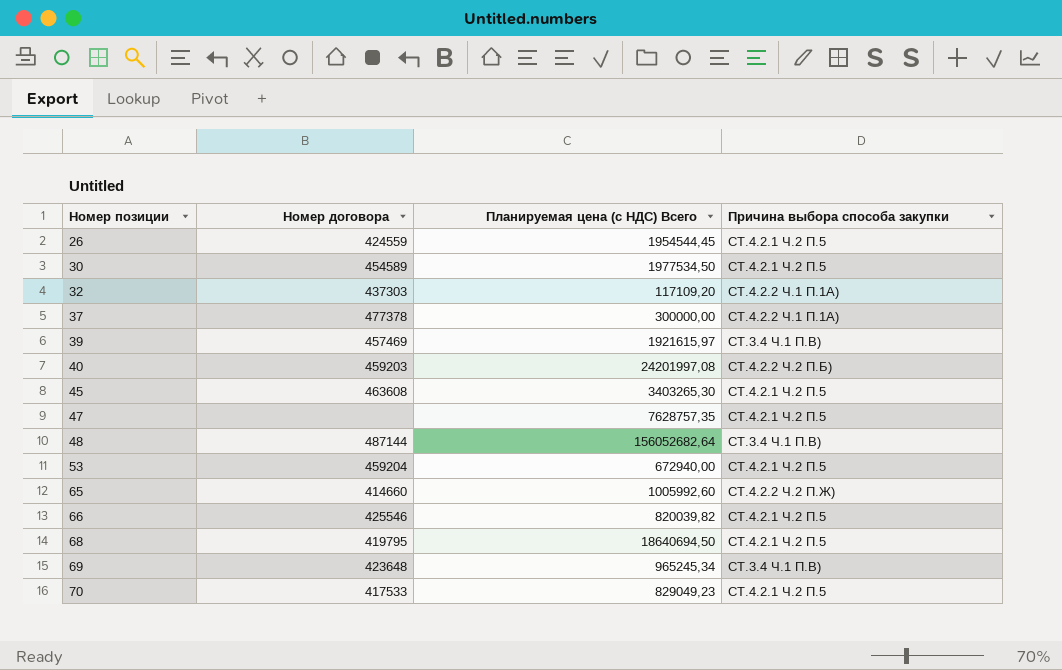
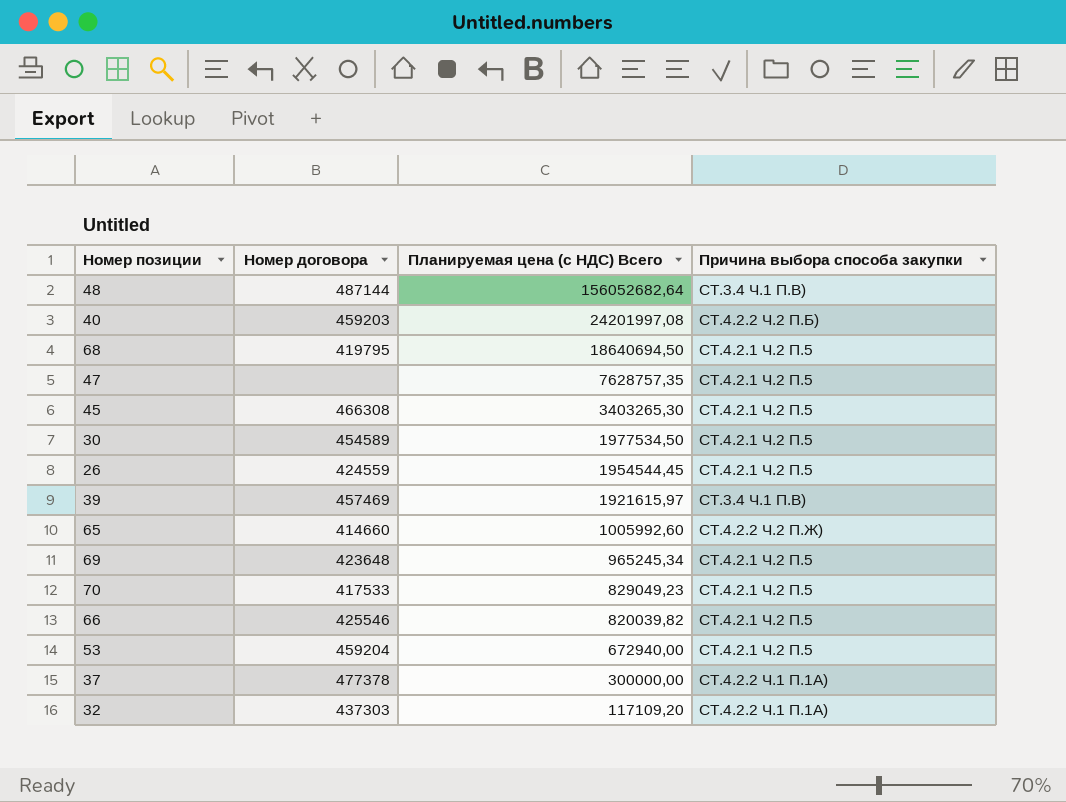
row order: Номер позиции ascending -> Планируемая цена (с НДС) Всего descending
45 | Номер договора: 463608 -> 466308
69 | Причина выбора способа закупки: СТ.3.4 Ч.1 П.В) -> СТ.4.2.1 Ч.2 П.5

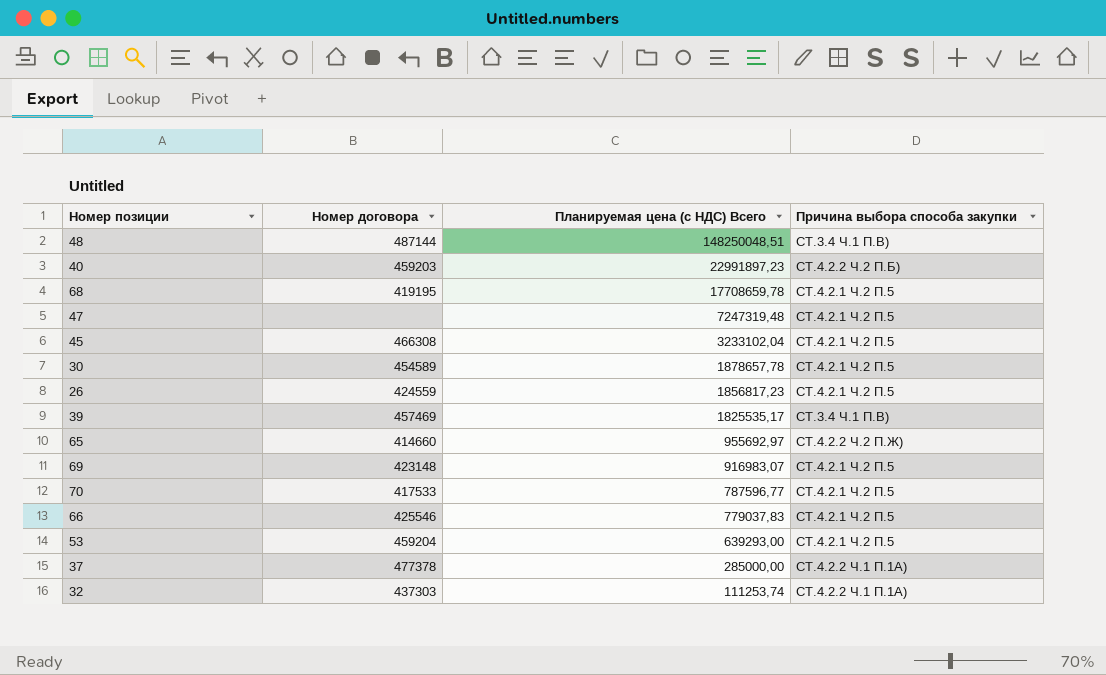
48 | Планируемая цена (с НДС) Всего: 156052682,64 -> 148250048,51
40 | Планируемая цена (с НДС) Всего: 24201997,08 -> 22991897,23
68 | Номер договора: 419795 -> 419195
68 | Планируемая цена (с НДС) Всего: 18640694,50 -> 17708659,78
47 | Планируемая цена (с НДС) Всего: 7628757,35 -> 7247319,48
45 | Планируемая цена (с НДС) Всего: 3403265,30 -> 3233102,04
30 | Планируемая цена (с НДС) Всего: 1977534,50 -> 1878657,78
26 | Планируемая цена (с НДС) Всего: 1954544,45 -> 1856817,23
39 | Планируемая цена (с НДС) Всего: 1921615,97 -> 1825535,17
65 | Планируемая цена (с НДС) Всего: 1005992,60 -> 955692,97
69 | Номер договора: 423648 -> 423148
69 | Планируемая цена (с НДС) Всего: 965245,34 -> 916983,07
70 | Планируемая цена (с НДС) Всего: 829049,23 -> 787596,77
66 | Планируемая цена (с НДС) Всего: 820039,82 -> 779037,83
53 | Планируемая цена (с НДС) Всего: 672940,00 -> 639293,00
37 | Планируемая цена (с НДС) Всего: 300000,00 -> 285000,00
32 | Планируемая цена (с НДС) Всего: 117109,20 -> 111253,74

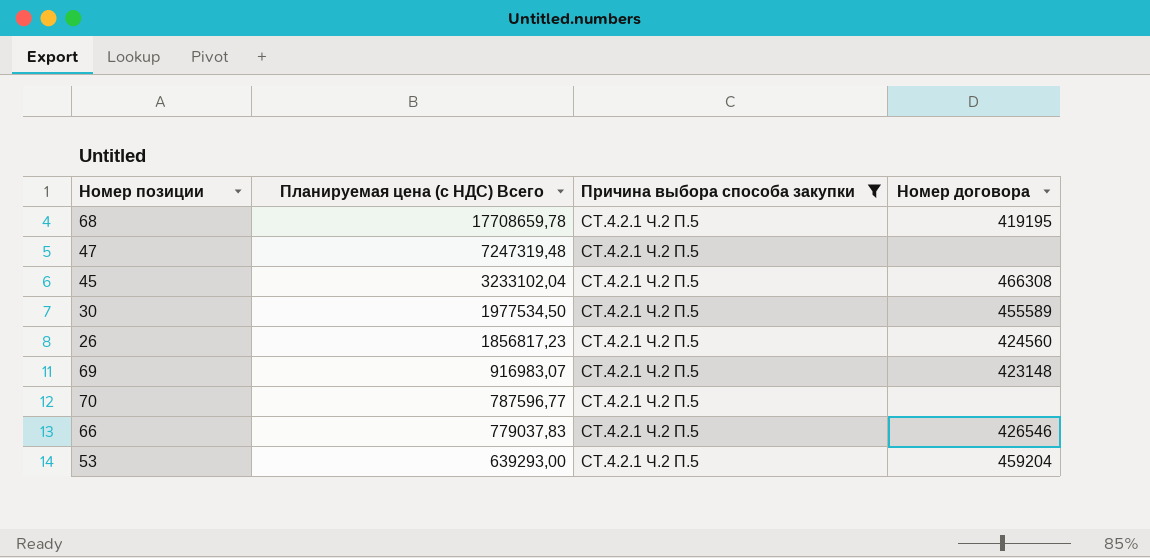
filter: none -> Причина выбора способа закупки = СТ.4.2.1 Ч.2 П.5
column Номер договора | position: 2 -> 4
30 | Планируемая цена (с НДС) Всего: 1878657,78 -> 1977534,50
30 | Номер договора: 454589 -> 455589
26 | Номер договора: 424559 -> 424560
70 | Номер договора: 417533 -> none
66 | Номер договора: 425546 -> 426546

